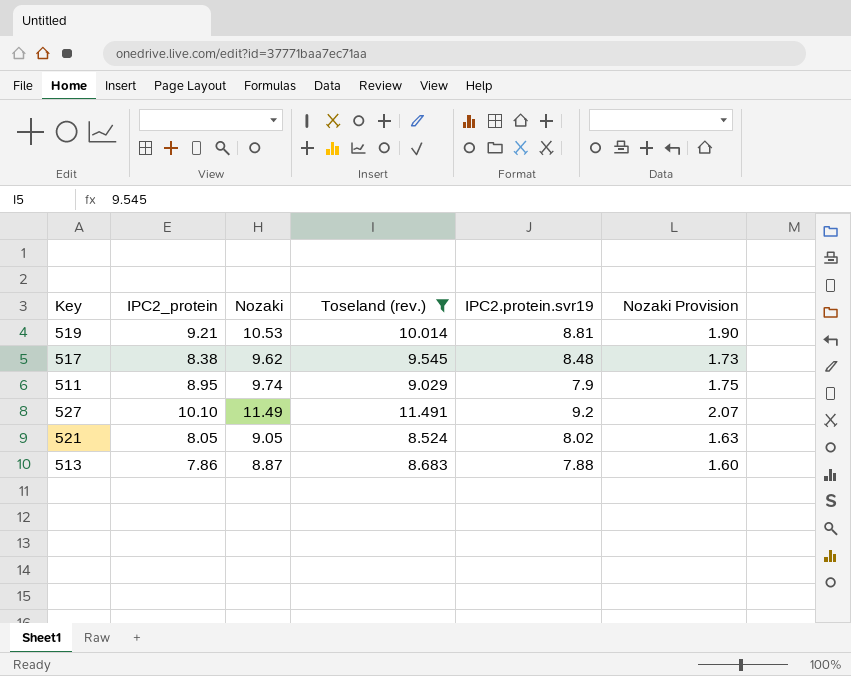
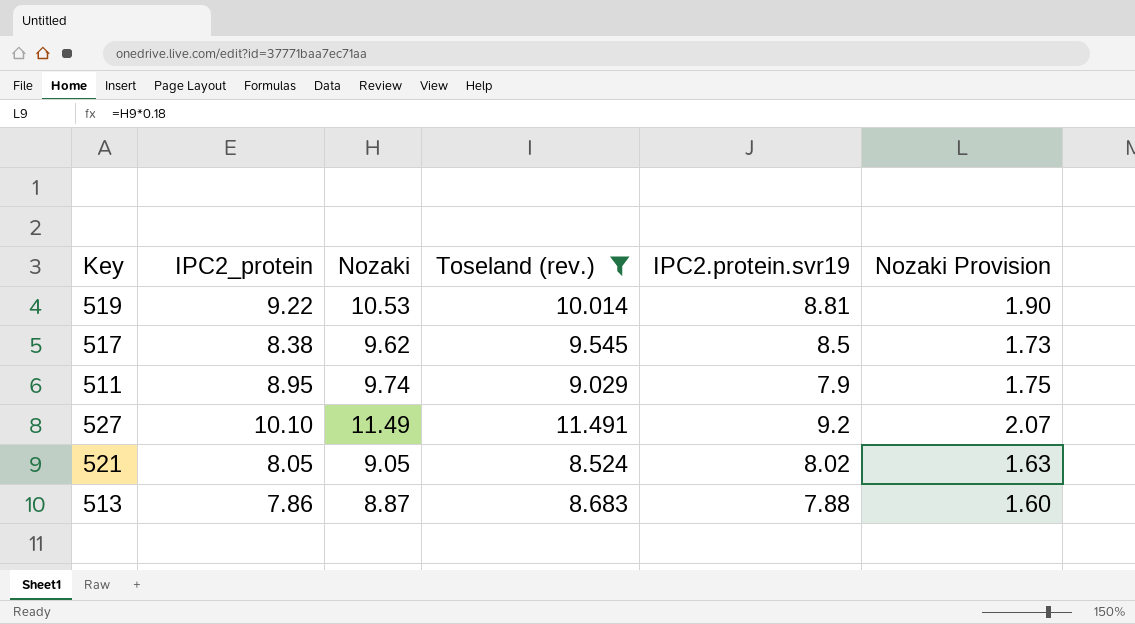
519 | IPC2_protein: 9.21 -> 9.22
517 | IPC2.protein.svr19: 8.48 -> 8.5

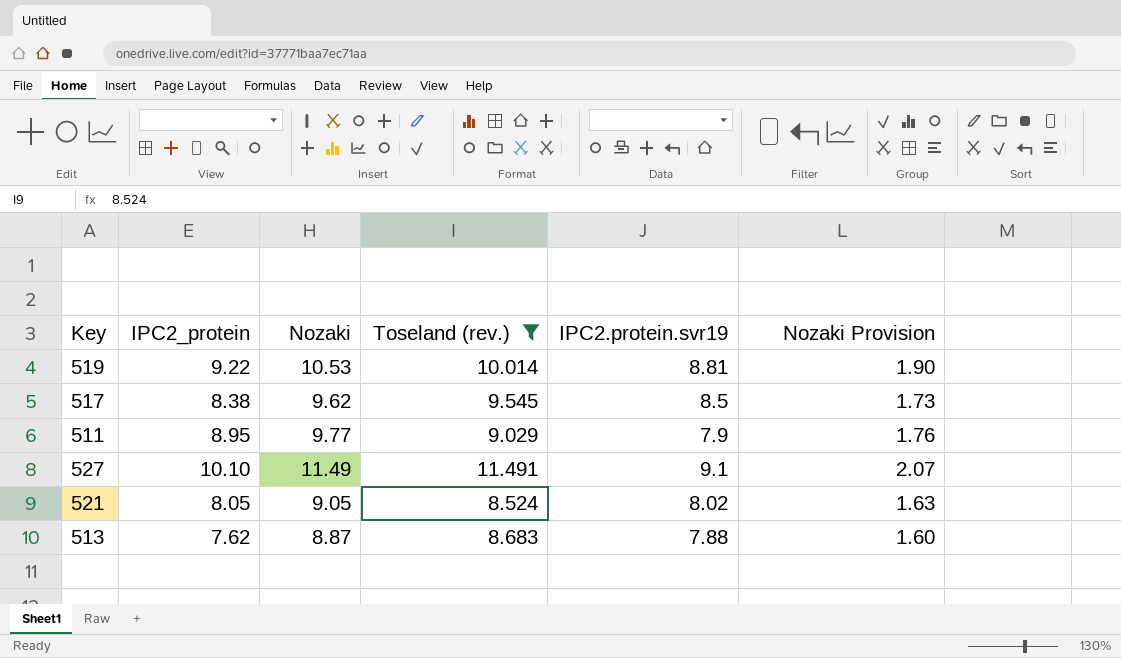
511 | Nozaki: 9.74 -> 9.77
511 | Nozaki Provision: 1.75 -> 1.76
527 | IPC2.protein.svr19: 9.2 -> 9.1
513 | IPC2_protein: 7.86 -> 7.62

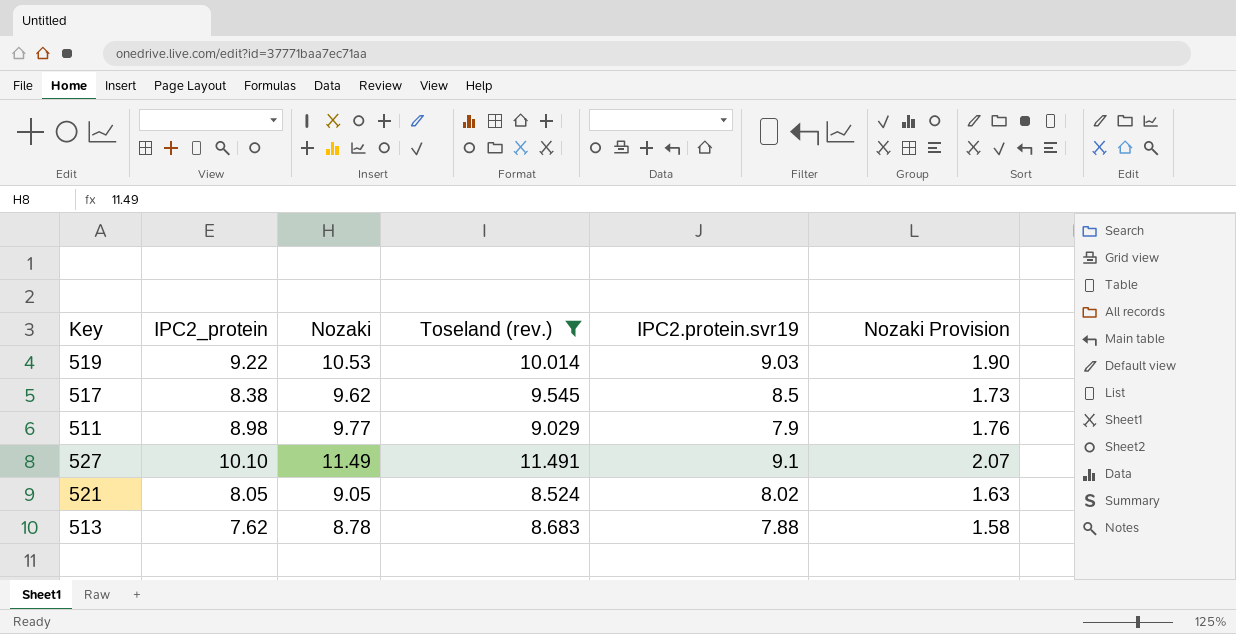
519 | IPC2.protein.svr19: 8.81 -> 9.03
511 | IPC2_protein: 8.95 -> 8.98
513 | Nozaki: 8.87 -> 8.78
513 | Nozaki Provision: 1.60 -> 1.58

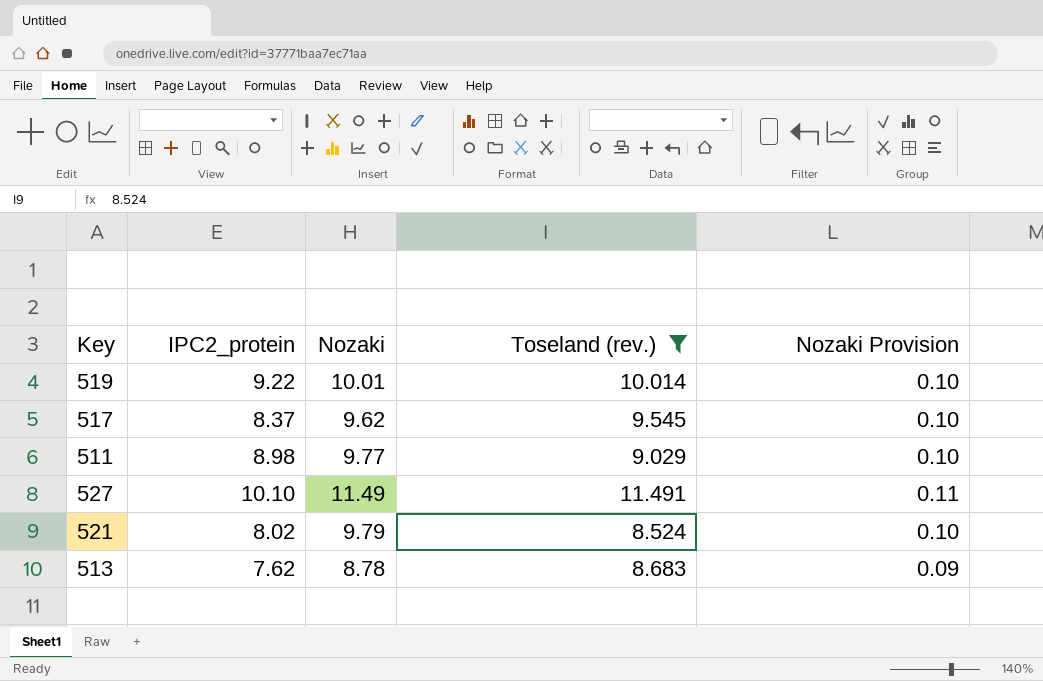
column IPC2.protein.svr19 | position: 5 -> none
column Nozaki Provision | formula: [Nozaki] * 0.18 -> [Nozaki] * 0.01
519 | Nozaki: 10.53 -> 10.01
517 | IPC2_protein: 8.38 -> 8.37
521 | IPC2_protein: 8.05 -> 8.02
521 | Nozaki: 9.05 -> 9.79

